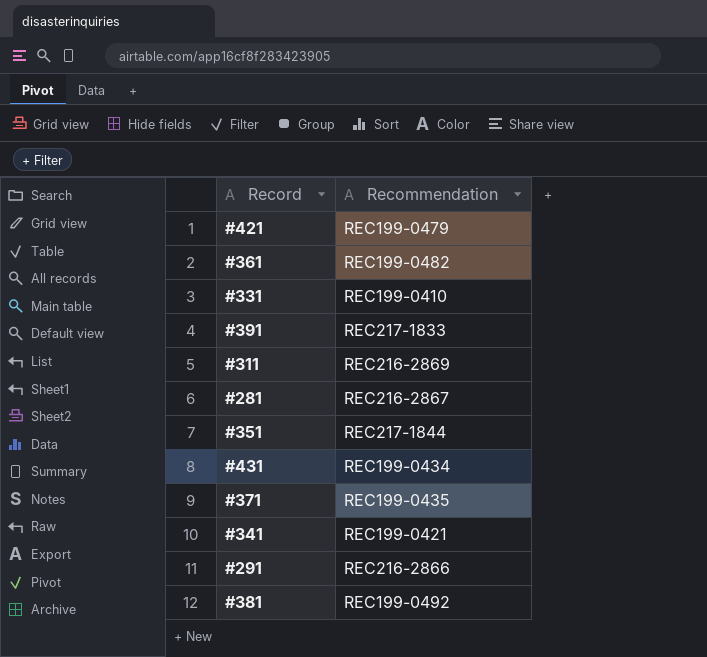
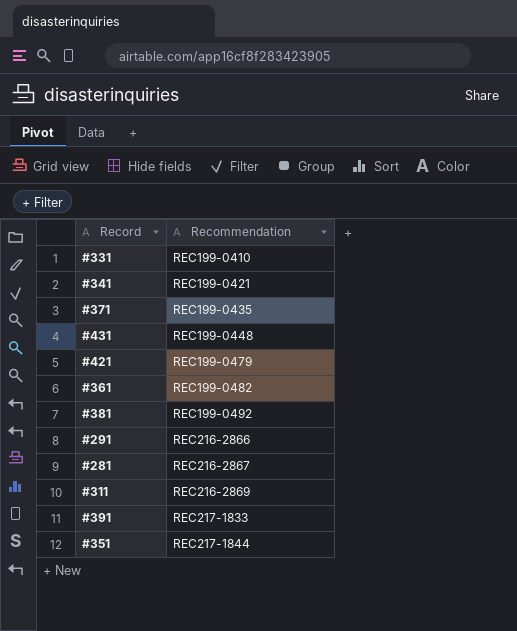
row order: none -> Recommendation ascending
#431 | Recommendation: REC199-0434 -> REC199-0448

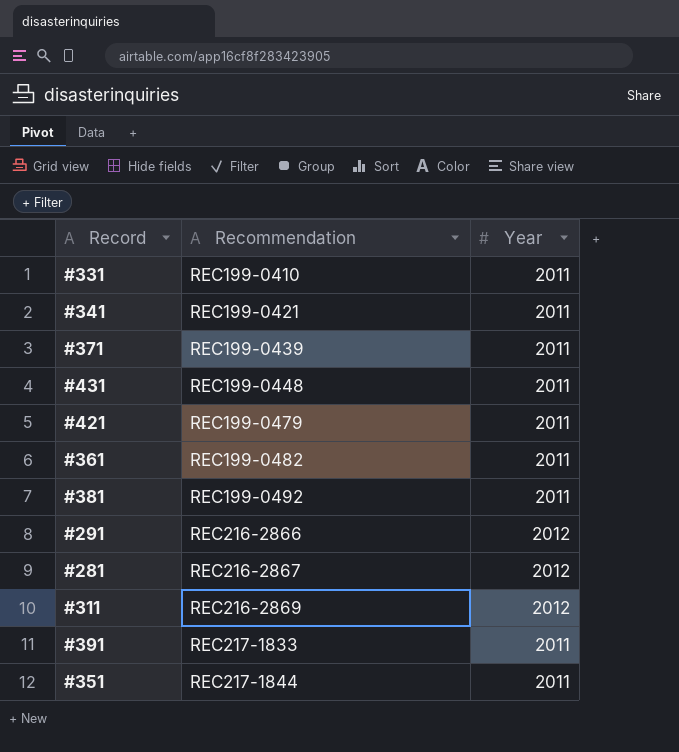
column Year | position: none -> 3
#371 | Recommendation: REC199-0435 -> REC199-0439

